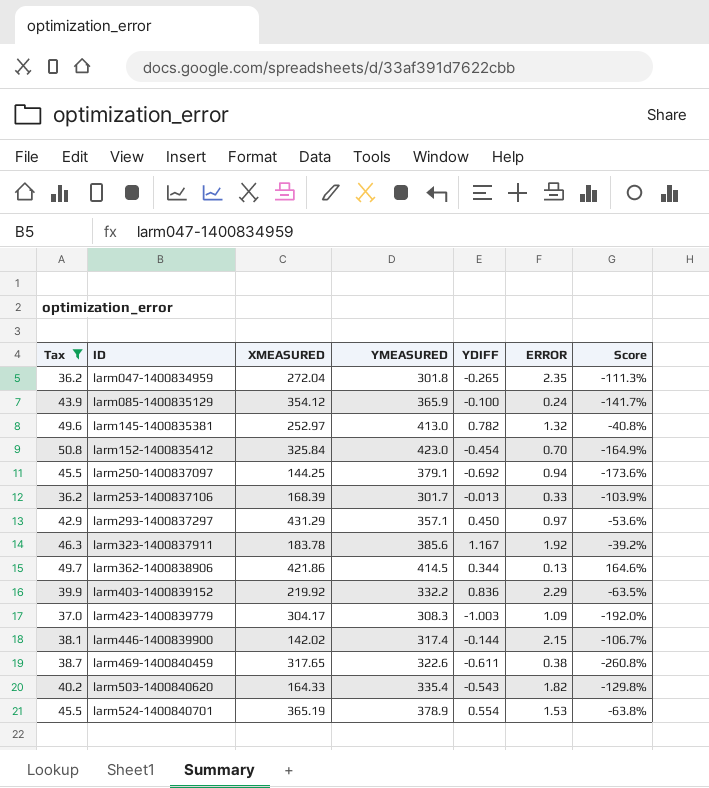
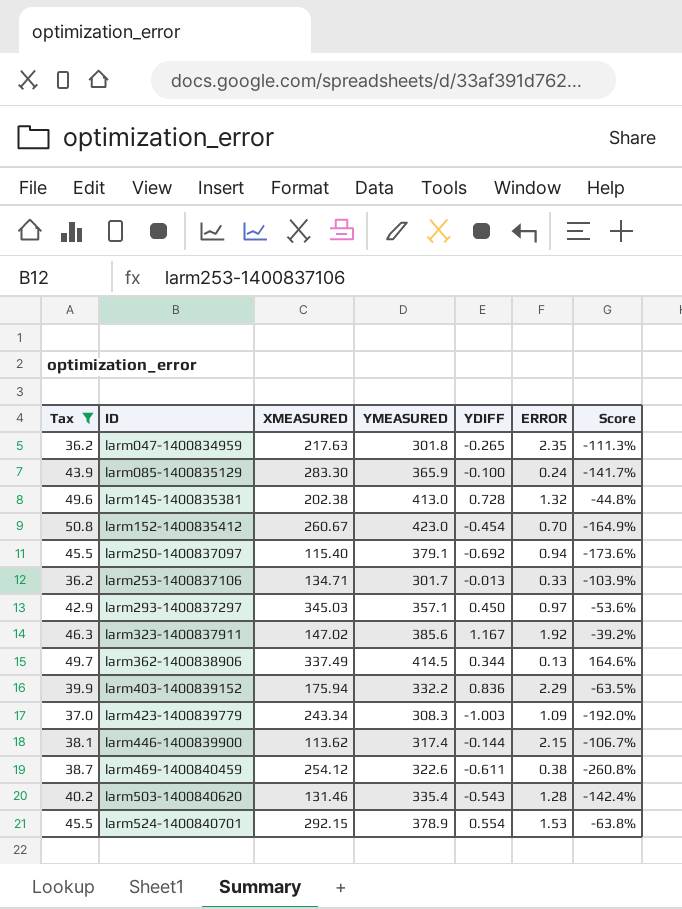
larm047-1400834959 | XMEASURED: 272.04 -> 217.63
larm085-1400835129 | XMEASURED: 354.12 -> 283.30
larm145-1400835381 | XMEASURED: 252.97 -> 202.38
larm145-1400835381 | YDIFF: 0.782 -> 0.728
larm145-1400835381 | Score: -40.8% -> -44.8%
larm152-1400835412 | XMEASURED: 325.84 -> 260.67
larm250-1400837097 | XMEASURED: 144.25 -> 115.40
larm253-1400837106 | XMEASURED: 168.39 -> 134.71
larm293-1400837297 | XMEASURED: 431.29 -> 345.03
larm323-1400837911 | XMEASURED: 183.78 -> 147.02
larm362-1400838906 | XMEASURED: 421.86 -> 337.49
larm403-1400839152 | XMEASURED: 219.92 -> 175.94
larm423-1400839779 | XMEASURED: 304.17 -> 243.34
larm446-1400839900 | XMEASURED: 142.02 -> 113.62
larm469-1400840459 | XMEASURED: 317.65 -> 254.12
larm503-1400840620 | XMEASURED: 164.33 -> 131.46
larm503-1400840620 | ERROR: 1.82 -> 1.28
larm503-1400840620 | Score: -129.8% -> -142.4%
larm524-1400840701 | XMEASURED: 365.19 -> 292.15

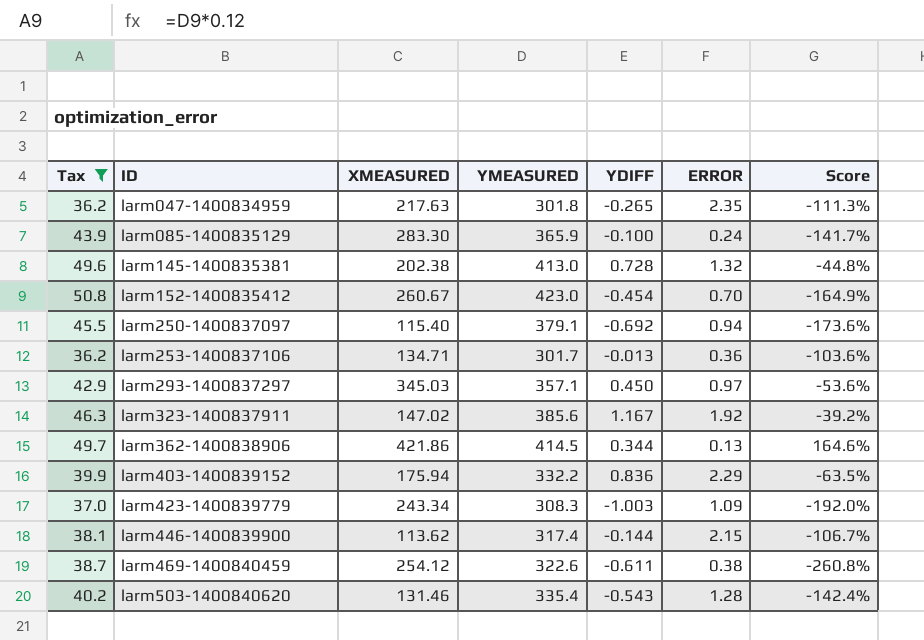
row larm524-1400840701: 45.5 | 292.15 | 378.9 | 0.554 | 1.53 | -63.8% -> none
larm253-1400837106 | ERROR: 0.33 -> 0.36
larm253-1400837106 | Score: -103.9% -> -103.6%
larm362-1400838906 | XMEASURED: 337.49 -> 421.86

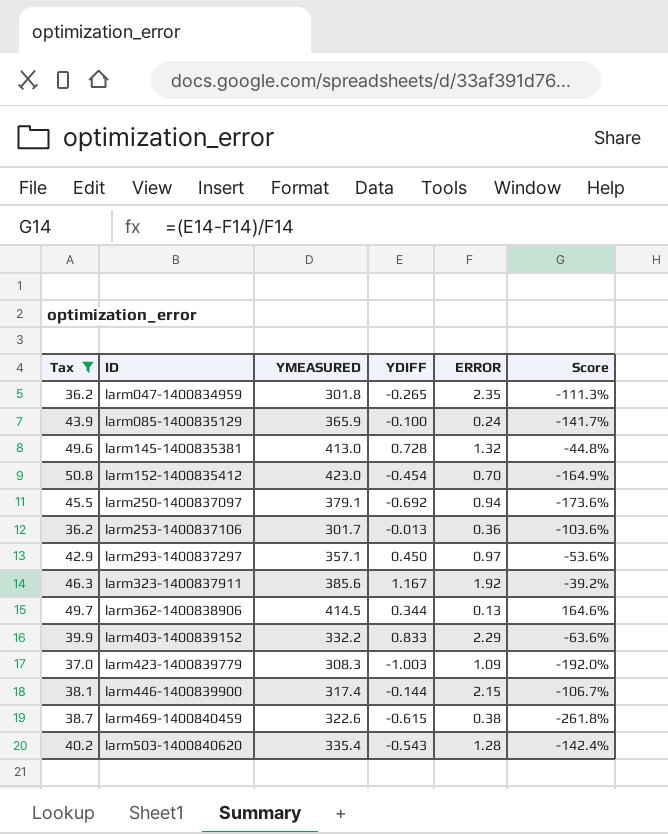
column XMEASURED | position: 3 -> none
larm403-1400839152 | YDIFF: 0.836 -> 0.833
larm403-1400839152 | Score: -63.5% -> -63.6%
larm469-1400840459 | YDIFF: -0.611 -> -0.615
larm469-1400840459 | Score: -260.8% -> -261.8%

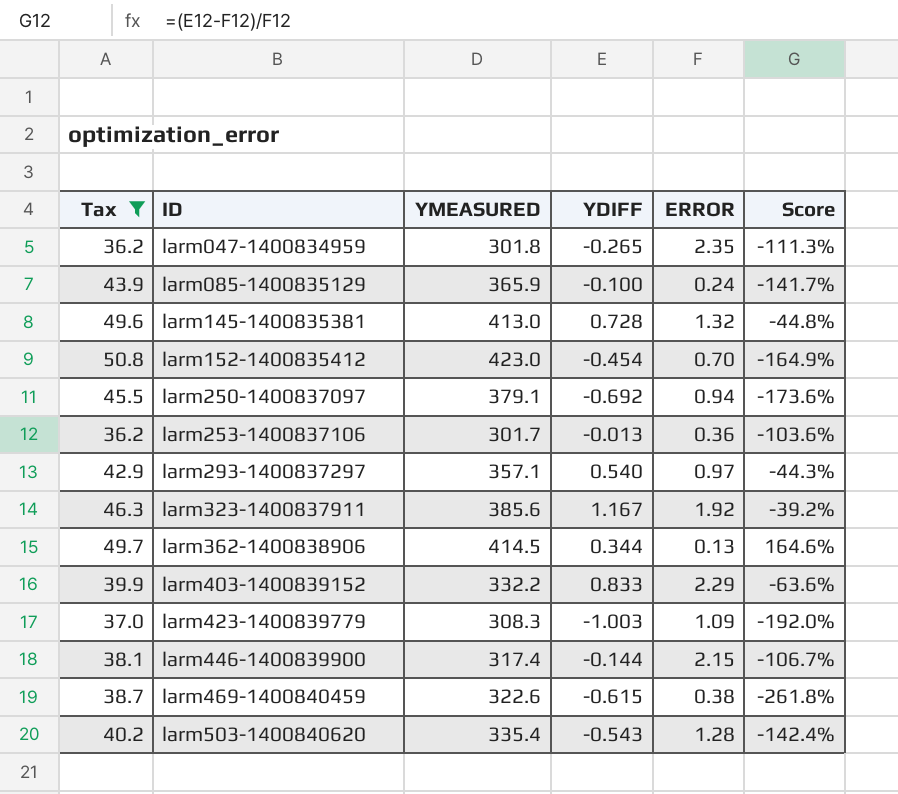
larm293-1400837297 | YDIFF: 0.450 -> 0.540
larm293-1400837297 | Score: -53.6% -> -44.3%

